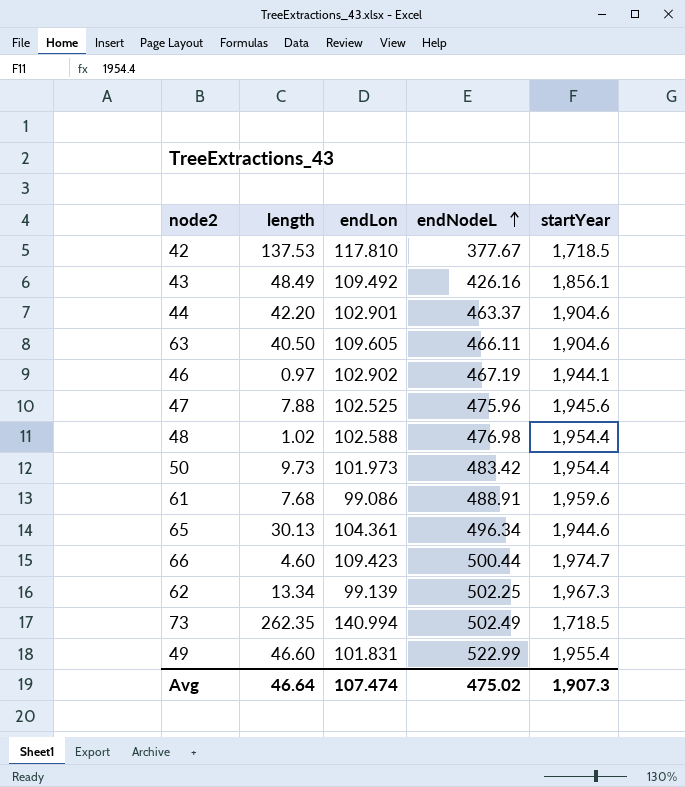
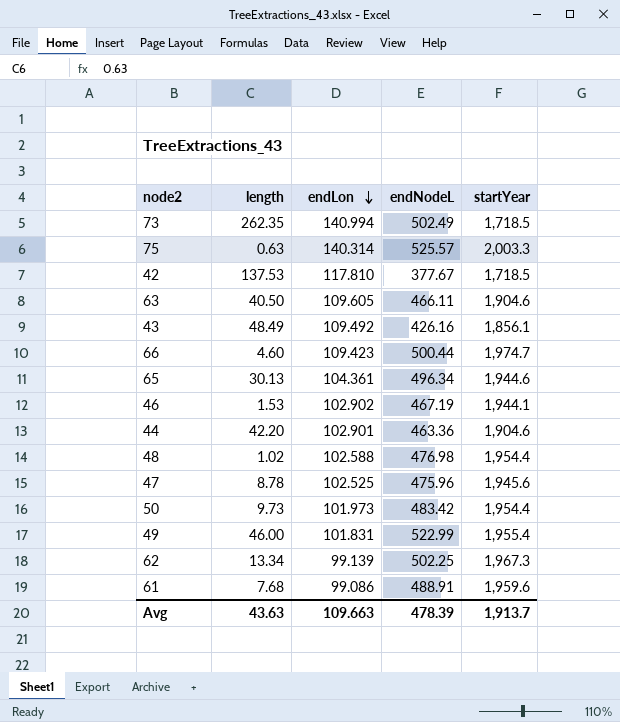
row order: endNodeL ascending -> endLon descending
row 75: none -> 0.63 | 140.314 | 525.57 | 2,003.3
46 | length: 0.97 -> 1.53
44 | endNodeL: 463.37 -> 463.36
47 | length: 7.88 -> 8.78
49 | length: 46.60 -> 46.00
Avg | length: 46.64 -> 43.63
Avg | endLon: 107.474 -> 109.663
Avg | endNodeL: 475.02 -> 478.39
Avg | startYear: 1,907.3 -> 1,913.7

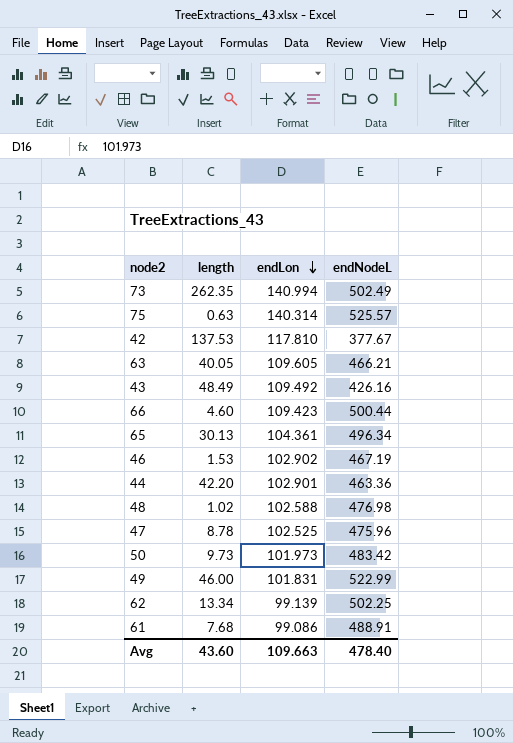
column startYear | position: 5 -> none
63 | length: 40.50 -> 40.05
63 | endNodeL: 466.11 -> 466.21
Avg | length: 43.63 -> 43.60
Avg | endNodeL: 478.39 -> 478.40

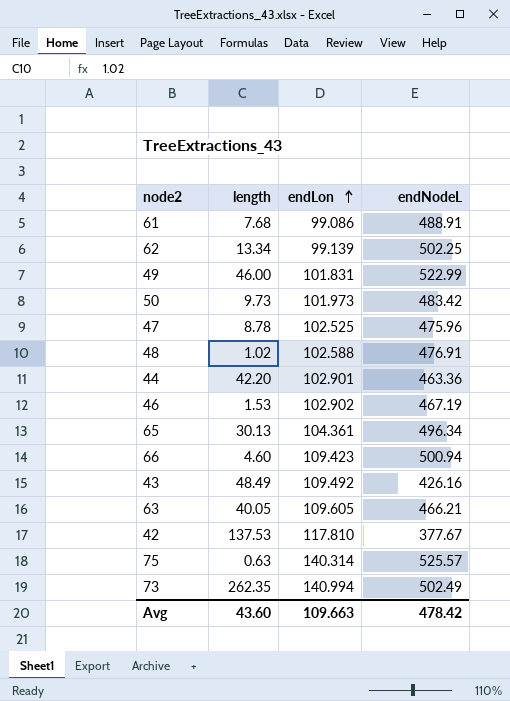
row order: endLon descending -> endLon ascending
48 | endNodeL: 476.98 -> 476.91
66 | endNodeL: 500.44 -> 500.94
Avg | endNodeL: 478.40 -> 478.42

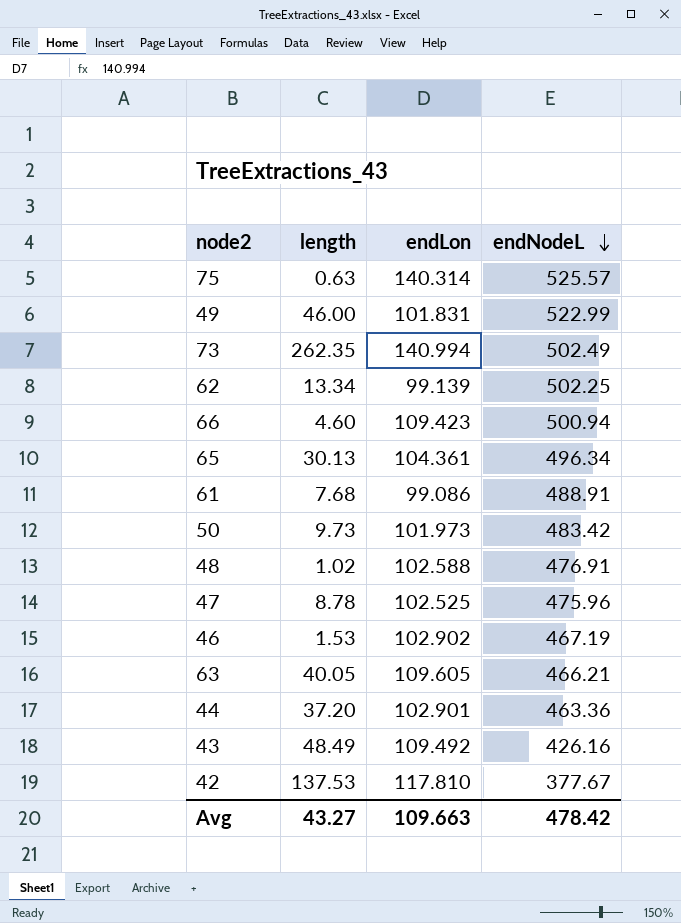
row order: endLon ascending -> endNodeL descending
44 | length: 42.20 -> 37.20
Avg | length: 43.60 -> 43.27

